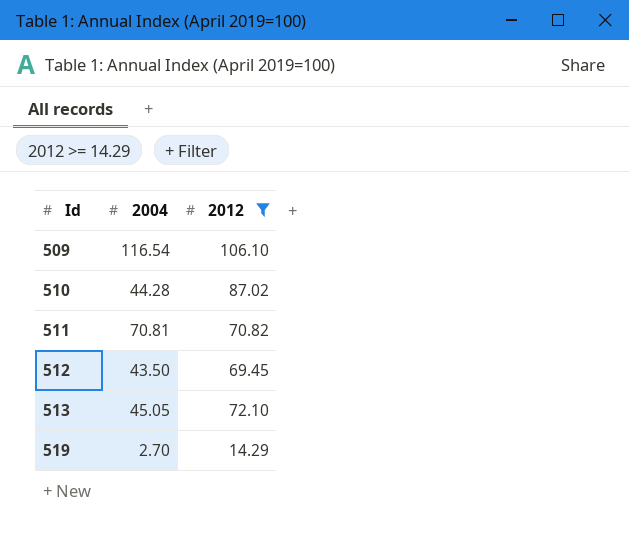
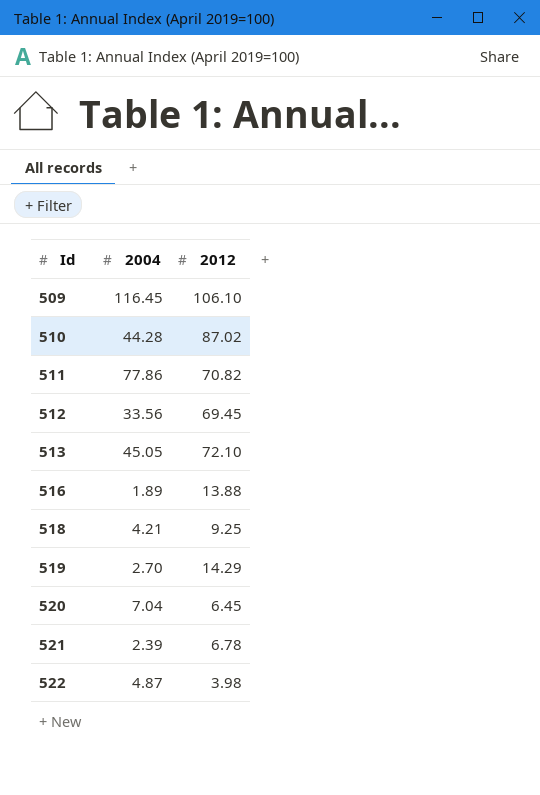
filter: 2012 >= 14.29 -> none
509 | 2004: 116.54 -> 116.45
511 | 2004: 70.81 -> 77.86
512 | 2004: 43.50 -> 33.56

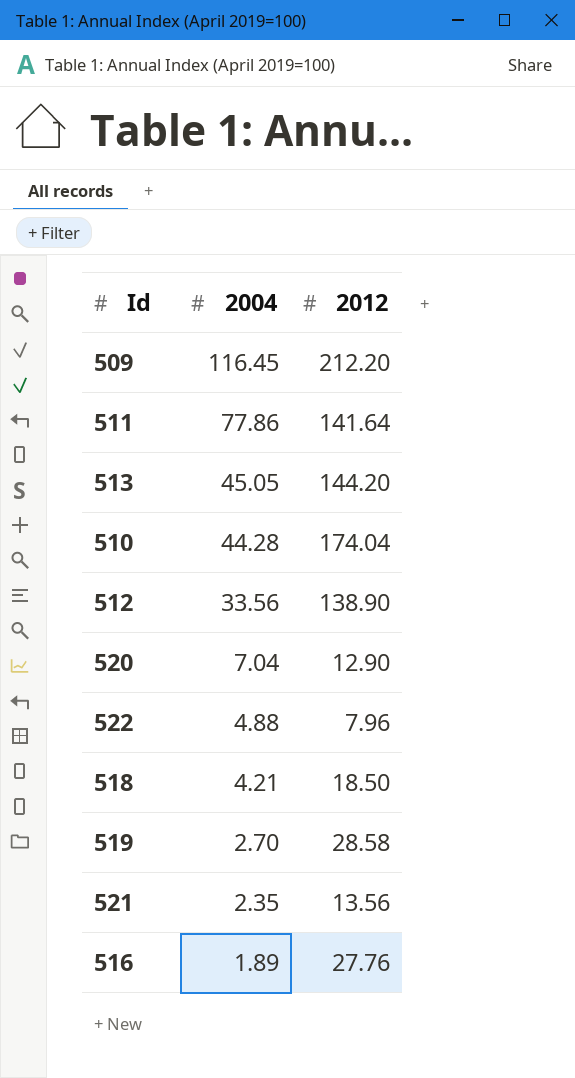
row order: Id ascending -> 2004 descending
509 | 2012: 106.10 -> 212.20
511 | 2012: 70.82 -> 141.64
513 | 2012: 72.10 -> 144.20
510 | 2012: 87.02 -> 174.04
512 | 2012: 69.45 -> 138.90
520 | 2012: 6.45 -> 12.90
522 | 2004: 4.87 -> 4.88
522 | 2012: 3.98 -> 7.96
518 | 2012: 9.25 -> 18.50
519 | 2012: 14.29 -> 28.58
521 | 2004: 2.39 -> 2.35
521 | 2012: 6.78 -> 13.56
516 | 2012: 13.88 -> 27.76

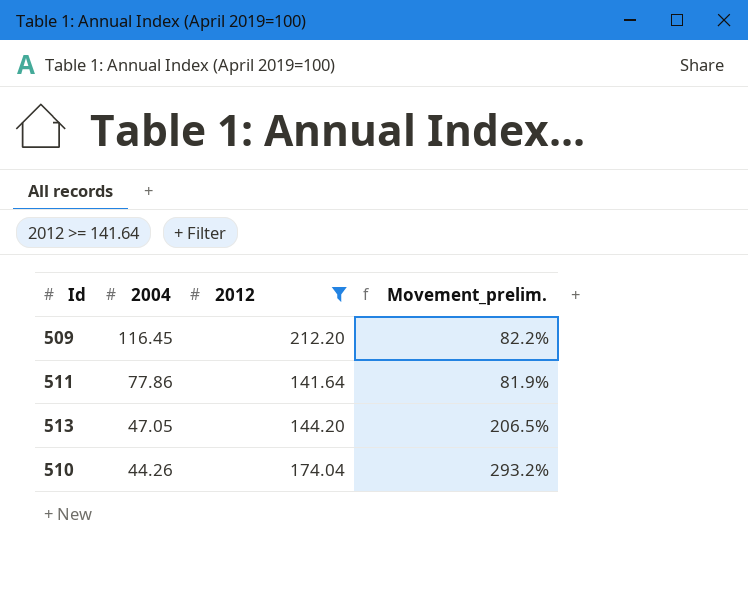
filter: none -> 2012 >= 141.64
column Movement_prelim. | formula: none -> ([2012] - [2004]) / [2004]
513 | 2004: 45.05 -> 47.05
510 | 2004: 44.28 -> 44.26

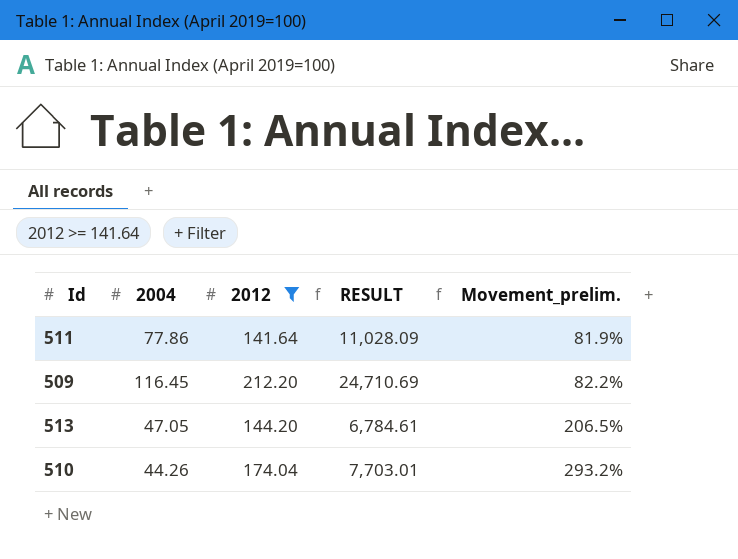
row order: 2004 descending -> Movement_prelim. ascending
column RESULT | formula: none -> [2004] * [2012]

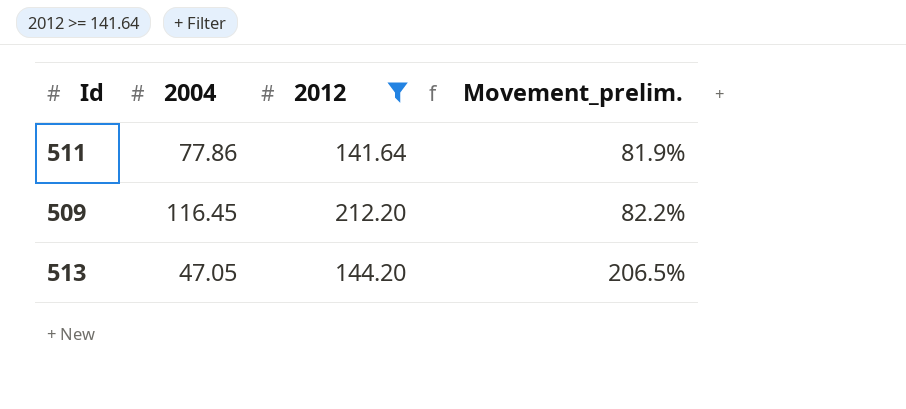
column RESULT | formula: [2004] * [2012] -> none
row 510: 44.26 | 174.04 | 7,703.01 | 293.2% -> none

